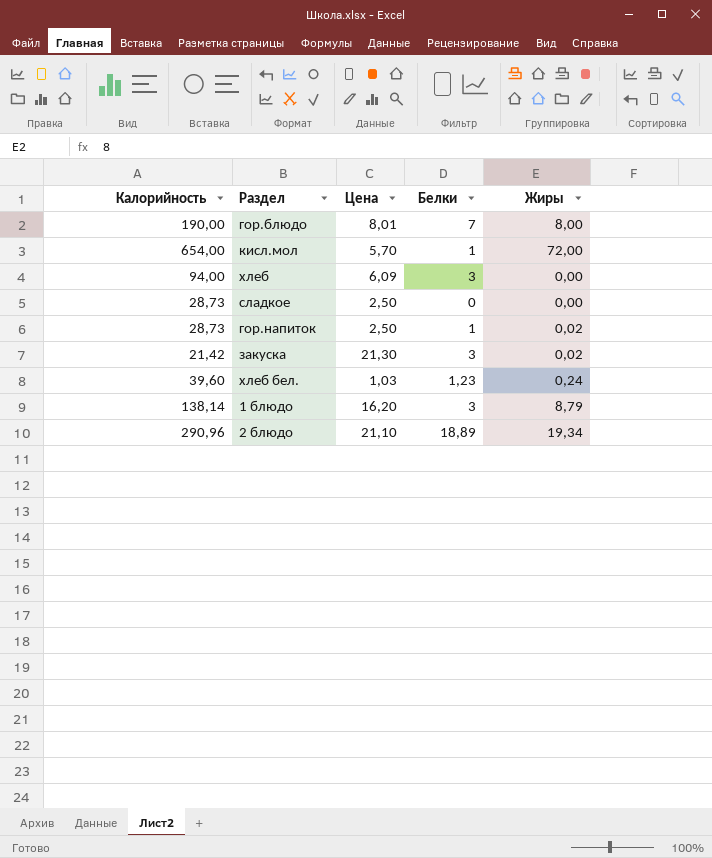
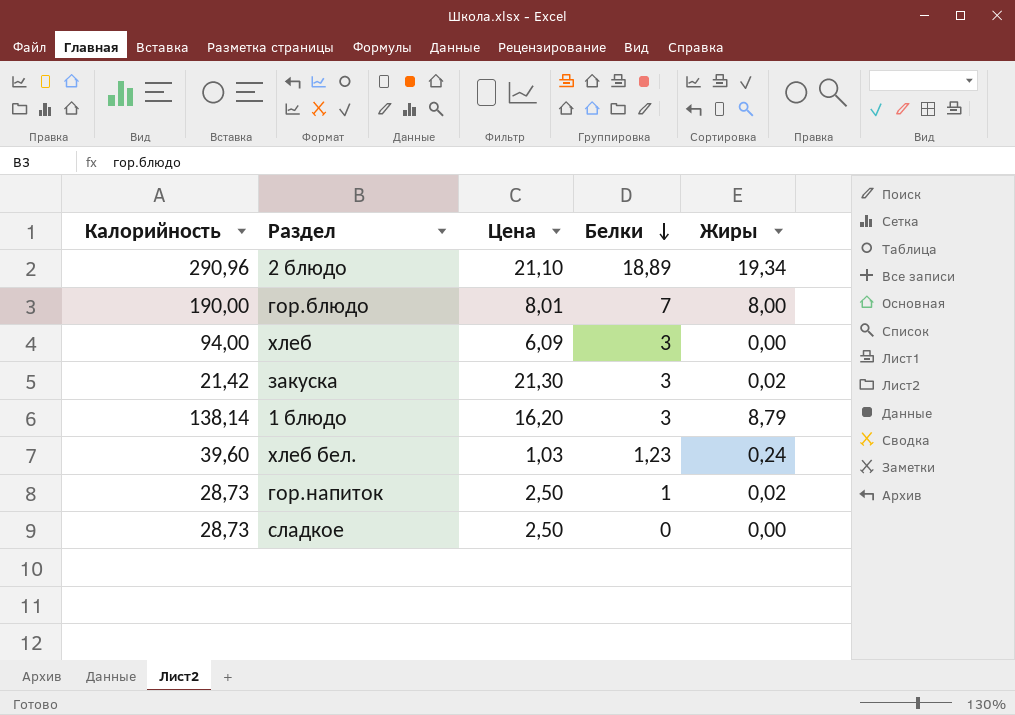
row order: none -> Белки descending
row кисл.мол: 654,00 | 5,70 | 1 | 72,00 -> none

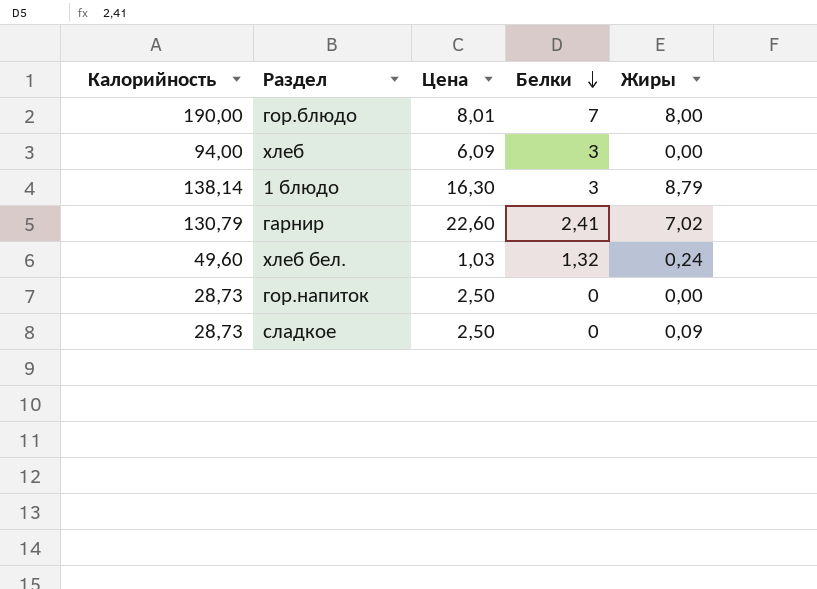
row 2 блюдо: 290,96 | 21,10 | 18,89 | 19,34 -> none
row закуска: 21,42 | 21,30 | 3 | 0,02 -> none
1 блюдо | Цена: 16,20 -> 16,30
row гарнир: none -> 130,79 | 22,60 | 2,41 | 7,02
хлеб бел. | Калорийность: 39,60 -> 49,60
хлеб бел. | Белки: 1,23 -> 1,32
гор.напиток | Белки: 1 -> 0
гор.напиток | Жиры: 0,02 -> 0,00
сладкое | Жиры: 0,00 -> 0,09

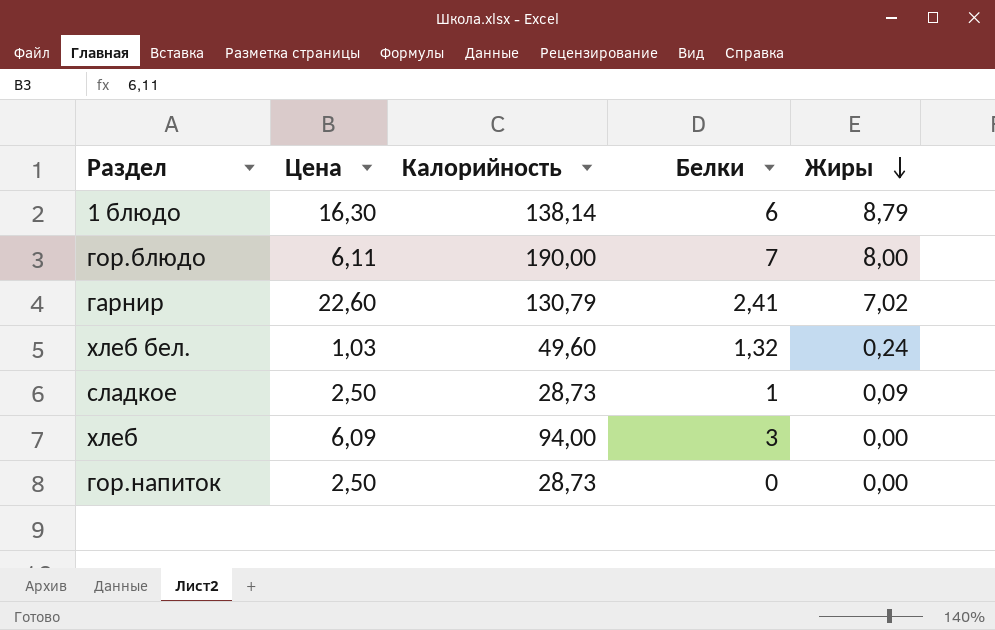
row order: Белки descending -> Жиры descending
column Калорийность | position: 1 -> 3
1 блюдо | Белки: 3 -> 6
гор.блюдо | Цена: 8,01 -> 6,11
сладкое | Белки: 0 -> 1

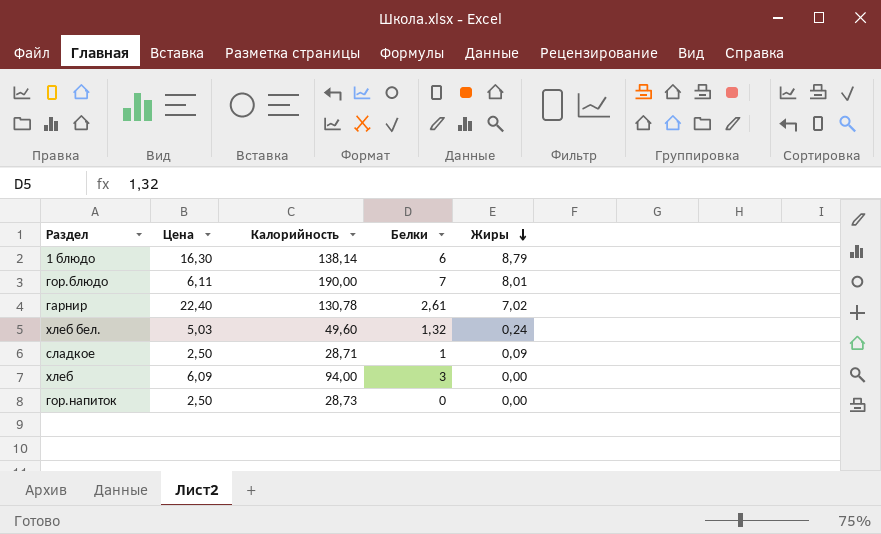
гор.блюдо | Жиры: 8,00 -> 8,01
гарнир | Цена: 22,60 -> 22,40
гарнир | Калорийность: 130,79 -> 130,78
гарнир | Белки: 2,41 -> 2,61
хлеб бел. | Цена: 1,03 -> 5,03
сладкое | Калорийность: 28,73 -> 28,71

